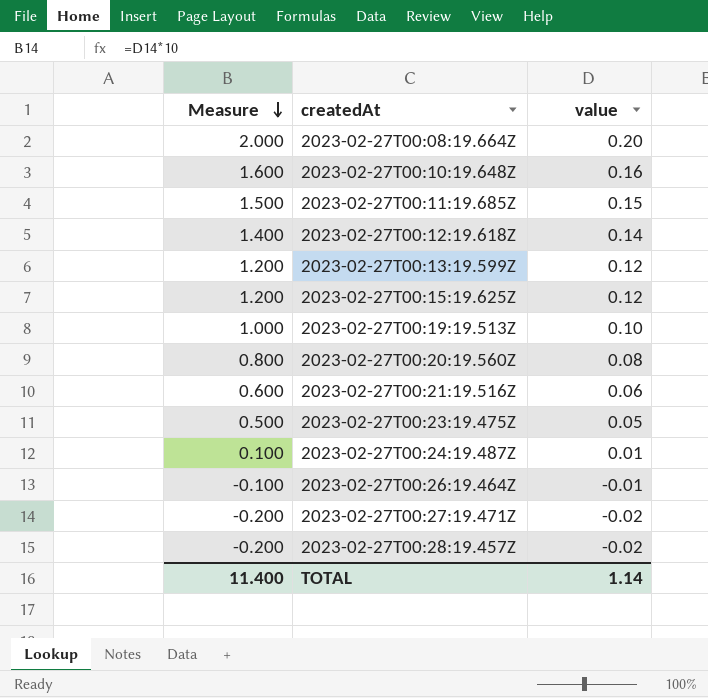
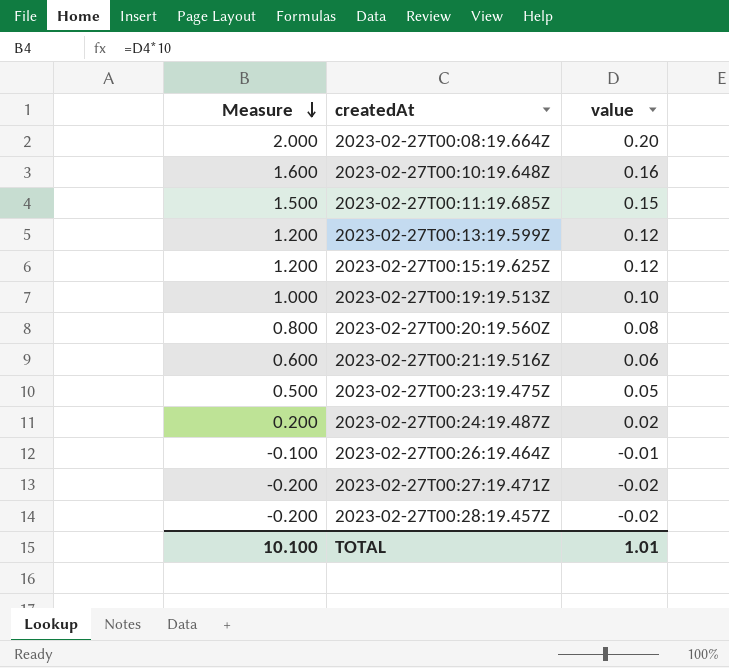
row 2023-02-27T00:12:19.618Z: 1.400 | 0.14 -> none
2023-02-27T00:24:19.487Z | Measure: 0.100 -> 0.200
2023-02-27T00:24:19.487Z | value: 0.01 -> 0.02
TOTAL | Measure: 11.400 -> 10.100
TOTAL | value: 1.14 -> 1.01

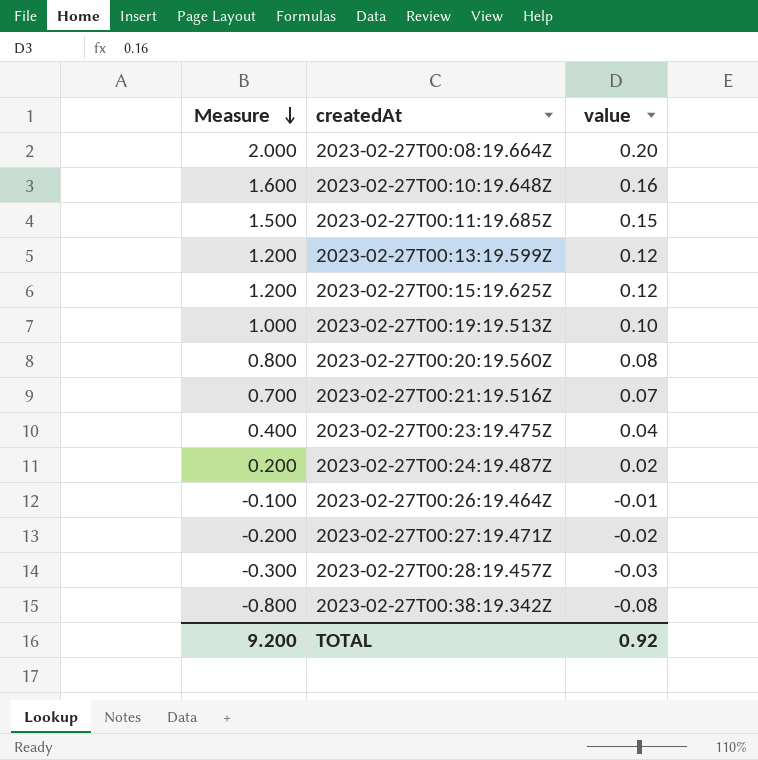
2023-02-27T00:21:19.516Z | Measure: 0.600 -> 0.700
2023-02-27T00:21:19.516Z | value: 0.06 -> 0.07
2023-02-27T00:23:19.475Z | Measure: 0.500 -> 0.400
2023-02-27T00:23:19.475Z | value: 0.05 -> 0.04
2023-02-27T00:28:19.457Z | Measure: -0.200 -> -0.300
2023-02-27T00:28:19.457Z | value: -0.02 -> -0.03
row 2023-02-27T00:38:19.342Z: none -> -0.800 | -0.08
TOTAL | Measure: 10.100 -> 9.200
TOTAL | value: 1.01 -> 0.92

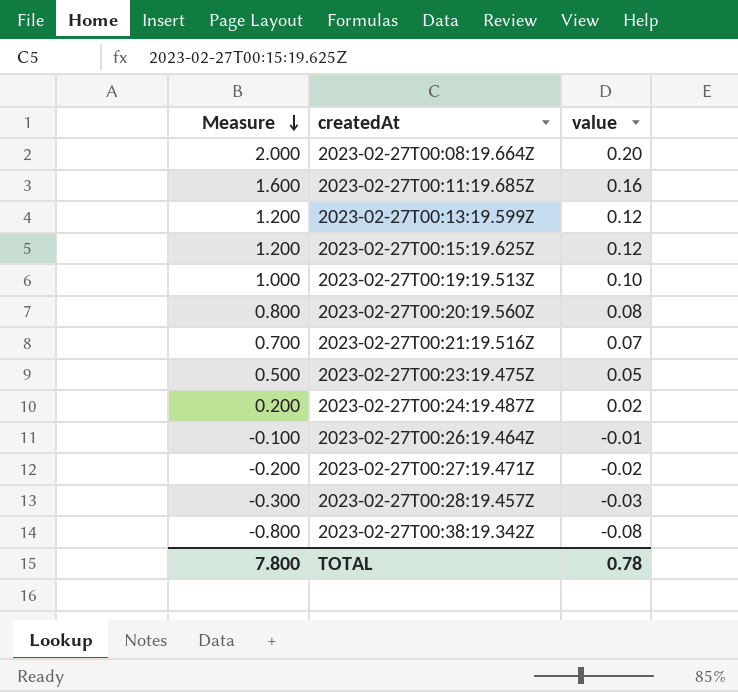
row 2023-02-27T00:10:19.648Z: 1.600 | 0.16 -> none
2023-02-27T00:11:19.685Z | Measure: 1.500 -> 1.600
2023-02-27T00:11:19.685Z | value: 0.15 -> 0.16
2023-02-27T00:23:19.475Z | Measure: 0.400 -> 0.500
2023-02-27T00:23:19.475Z | value: 0.04 -> 0.05
TOTAL | Measure: 9.200 -> 7.800
TOTAL | value: 0.92 -> 0.78

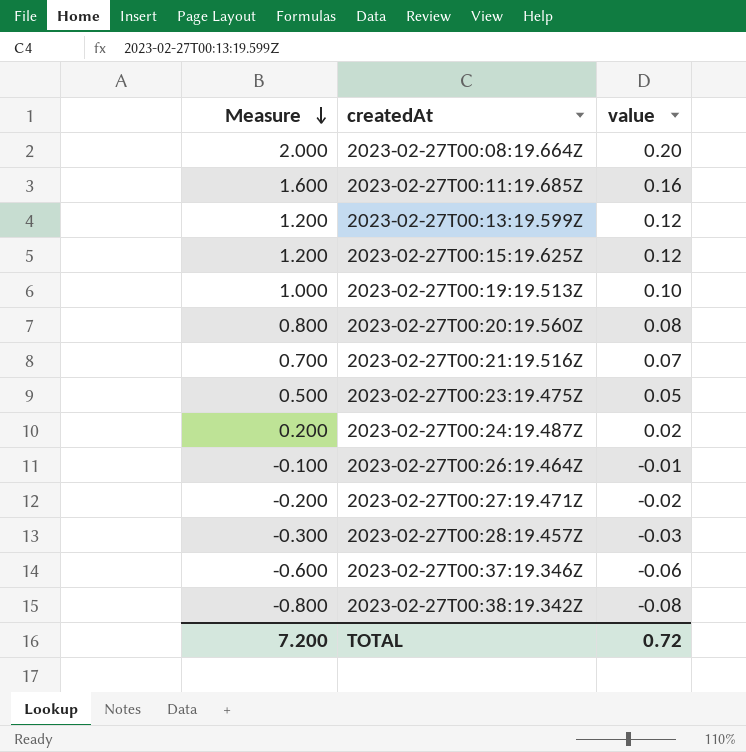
row 2023-02-27T00:37:19.346Z: none -> -0.600 | -0.06
TOTAL | Measure: 7.800 -> 7.200
TOTAL | value: 0.78 -> 0.72

